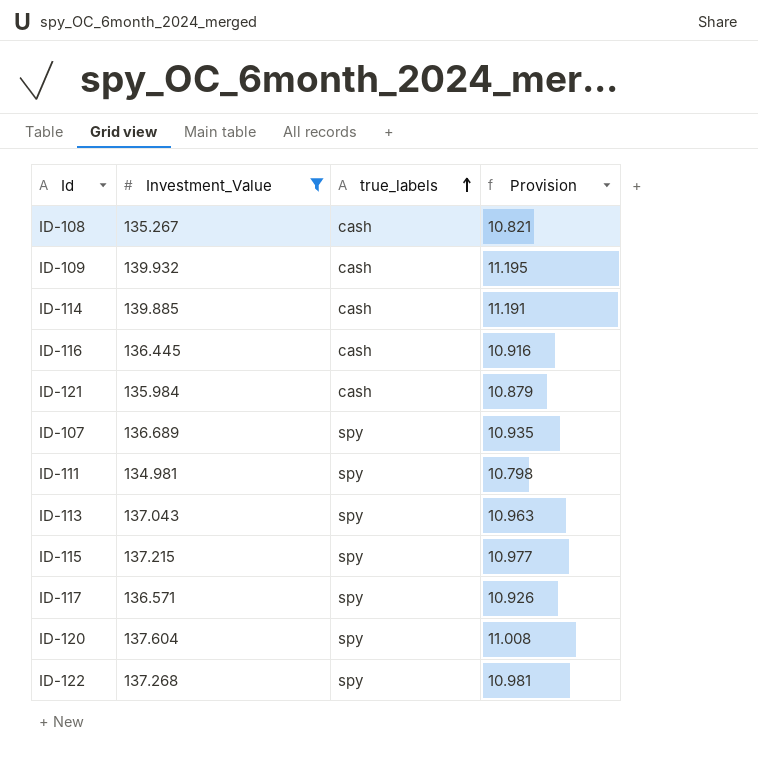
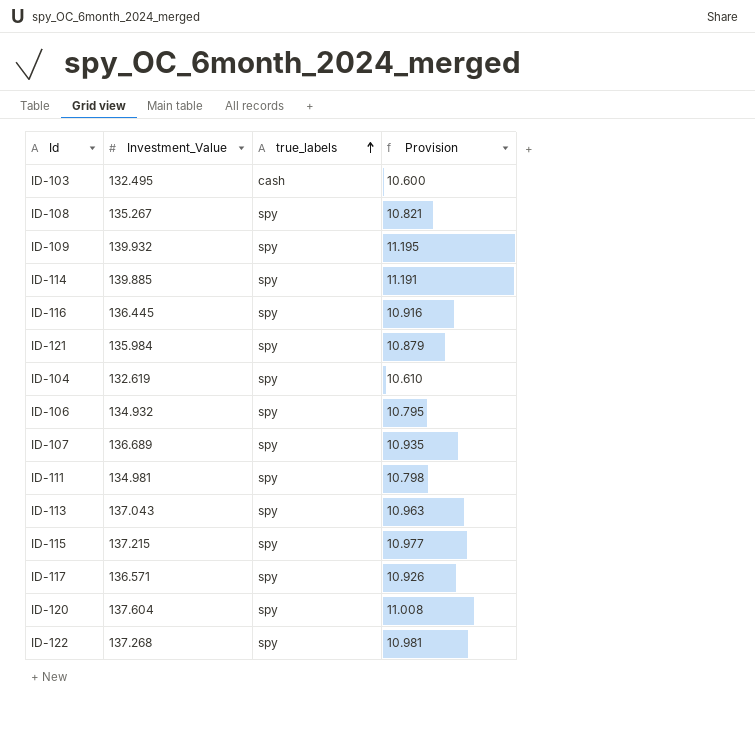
filter: Investment_Value >= 134.981 -> none
ID-108 | true_labels: cash -> spy
ID-109 | true_labels: cash -> spy
ID-114 | true_labels: cash -> spy
ID-116 | true_labels: cash -> spy
ID-121 | true_labels: cash -> spy

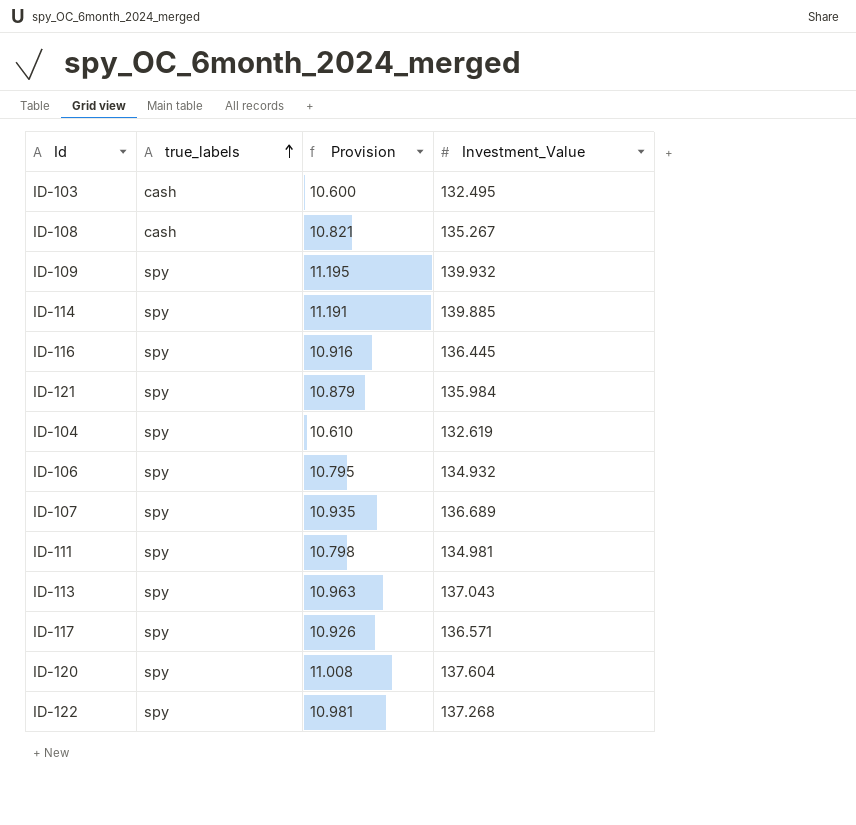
column Investment_Value | position: 2 -> 4
row ID-115: 137.215 | spy | 10.977 -> none
ID-108 | true_labels: spy -> cash

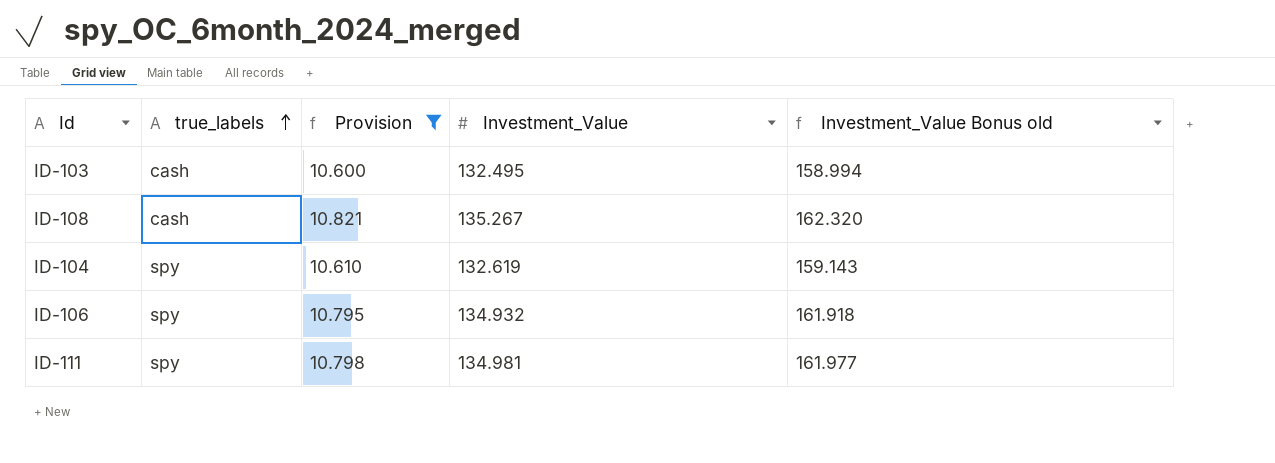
filter: none -> Provision <= 10.821
column Investment_Value Bonus old | formula: none -> [Investment_Value] * 1.2

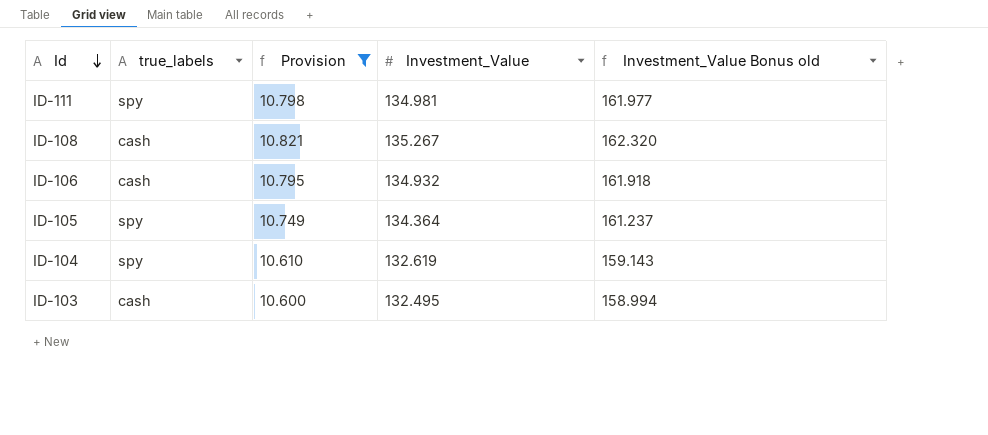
row order: true_labels ascending -> Id descending
ID-106 | true_labels: spy -> cash
row ID-105: none -> spy | 10.749 | 134.364 | 161.237

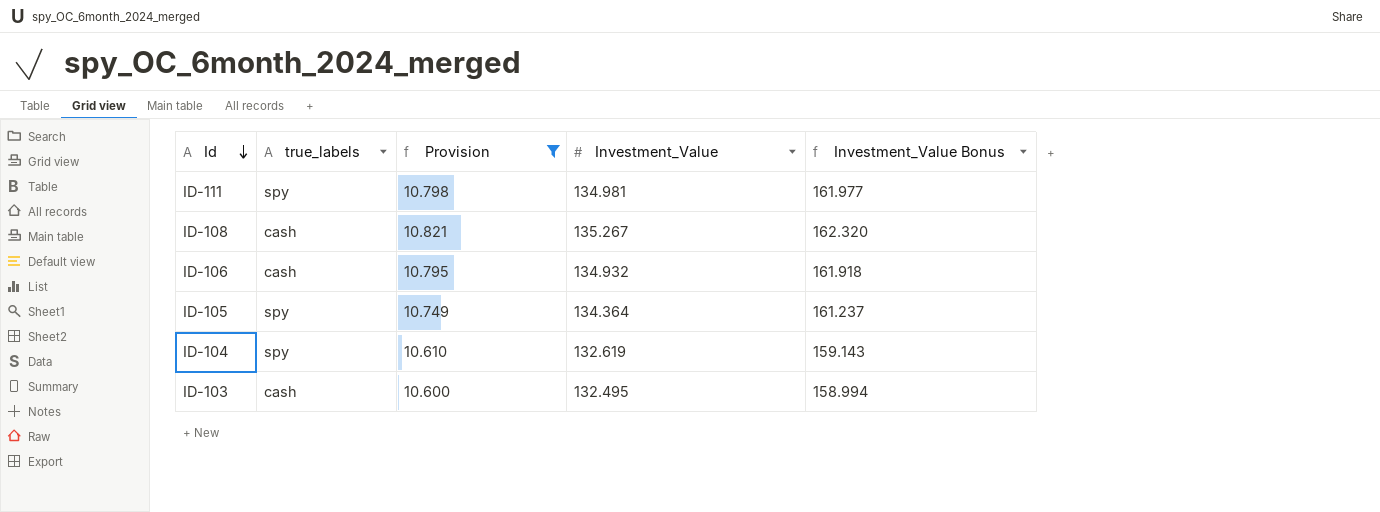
column name: Investment_Value Bonus old -> Investment_Value Bonus

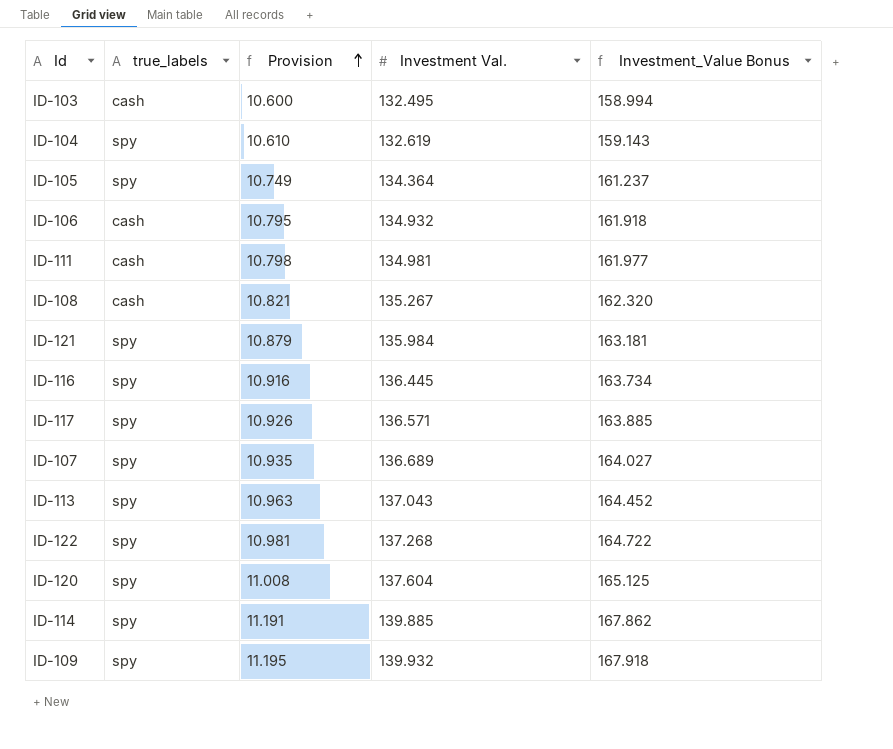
filter: Provision <= 10.821 -> none
row order: Id descending -> Provision ascending
column name: Investment_Value -> Investment Val.
ID-111 | true_labels: spy -> cash

